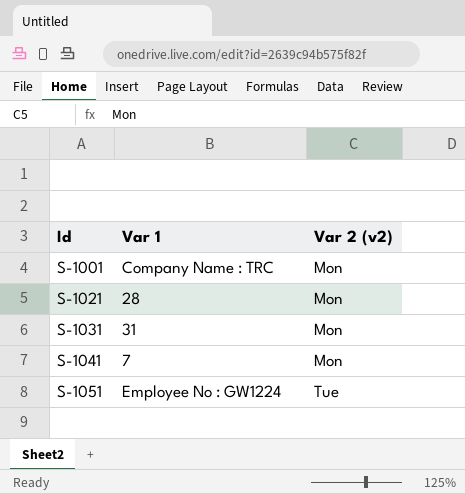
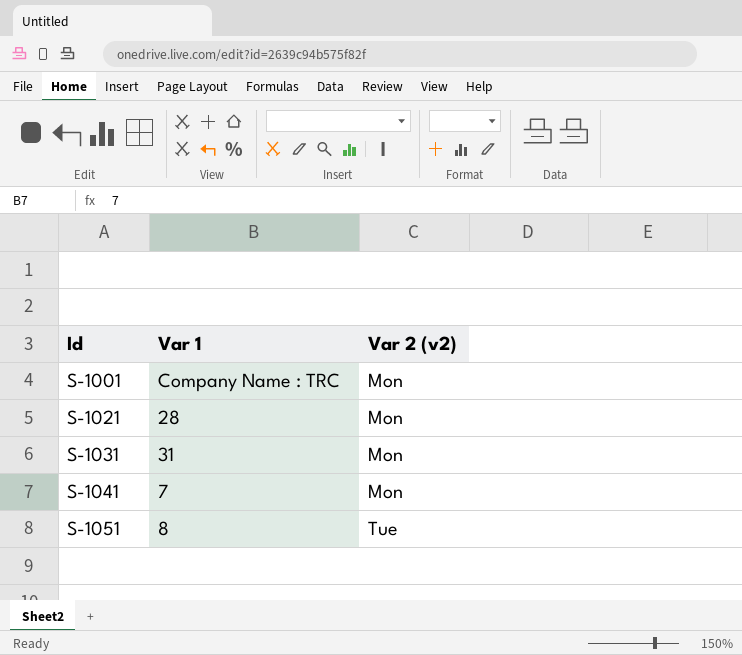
S-1051 | Var 1: Employee No : GW1224 -> 8

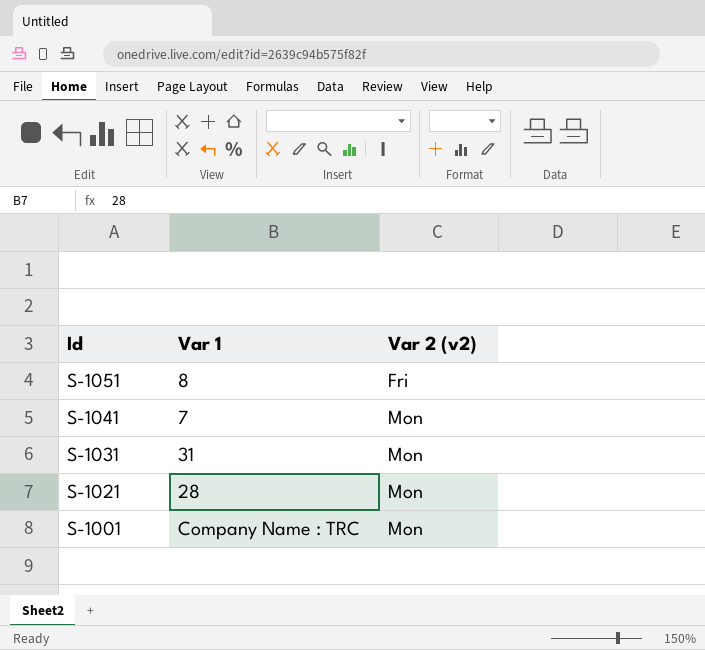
row order: Id ascending -> Id descending
S-1051 | Var 2 (v2): Tue -> Fri

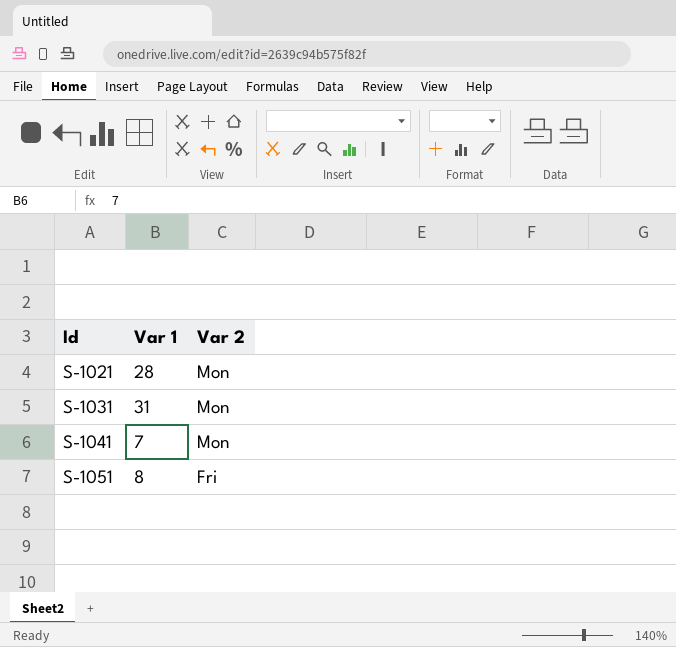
row order: Id descending -> Id ascending
column name: Var 2 (v2) -> Var 2
row S-1001: Company Name : TRC | Mon -> none

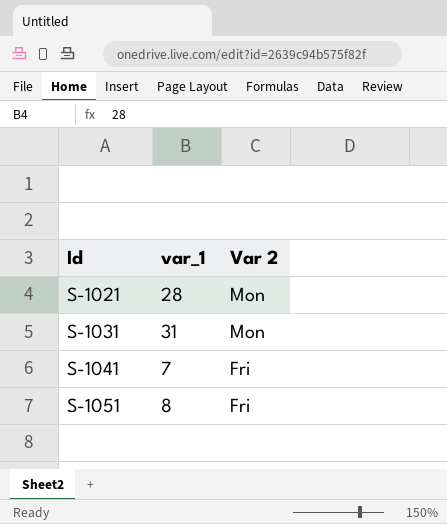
column name: Var 1 -> var_1
S-1041 | Var 2: Mon -> Fri

